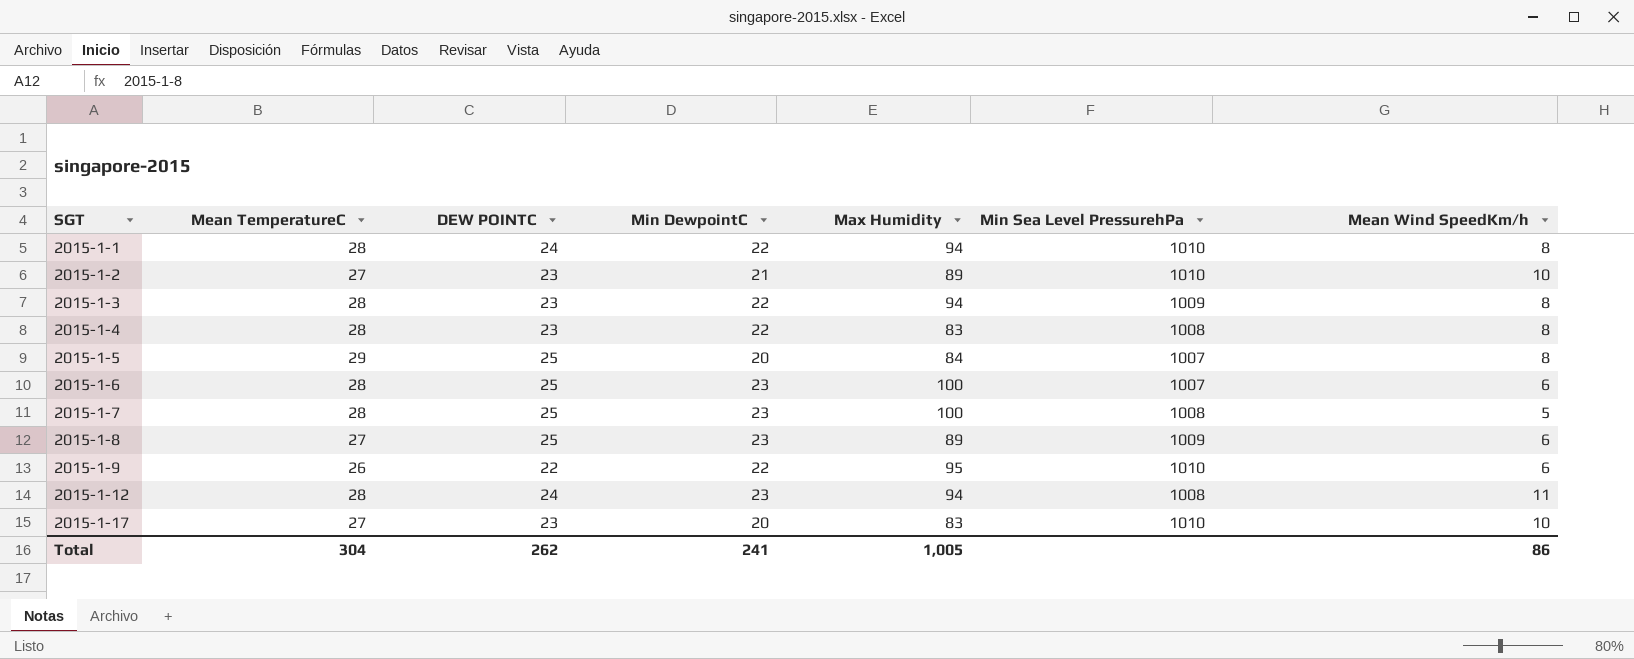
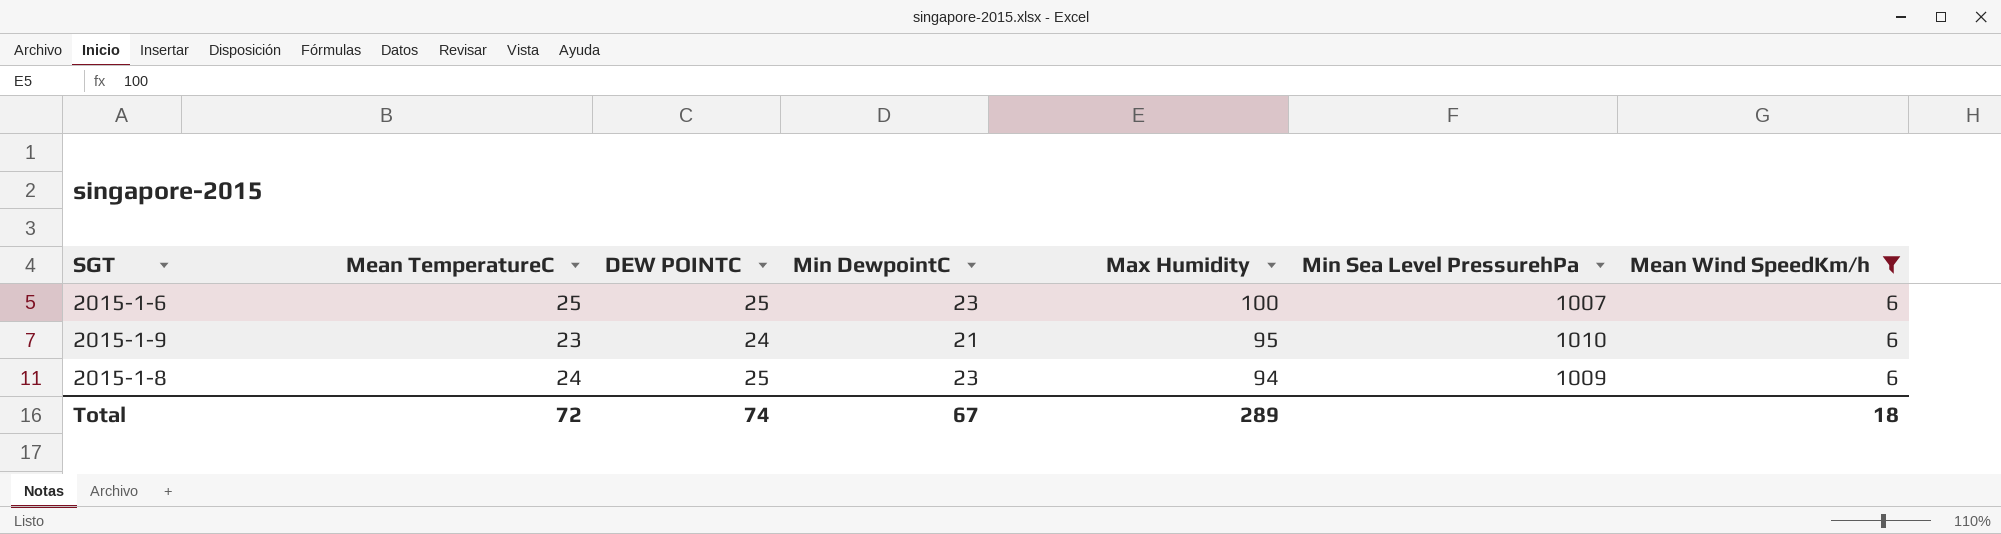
filter: none -> Mean Wind SpeedKm/h = 6
row order: SGT ascending -> Max Humidity descending
2015-1-6 | Mean TemperatureC: 28 -> 25
2015-1-9 | Mean TemperatureC: 26 -> 23
2015-1-9 | DEW POINTC: 22 -> 24
2015-1-9 | Min DewpointC: 22 -> 21
2015-1-8 | Mean TemperatureC: 27 -> 24
2015-1-8 | Max Humidity: 89 -> 94
Total | Mean TemperatureC: 304 -> 72
Total | DEW POINTC: 262 -> 74
Total | Min DewpointC: 241 -> 67
Total | Max Humidity: 1,005 -> 289
Total | Mean Wind SpeedKm/h: 86 -> 18

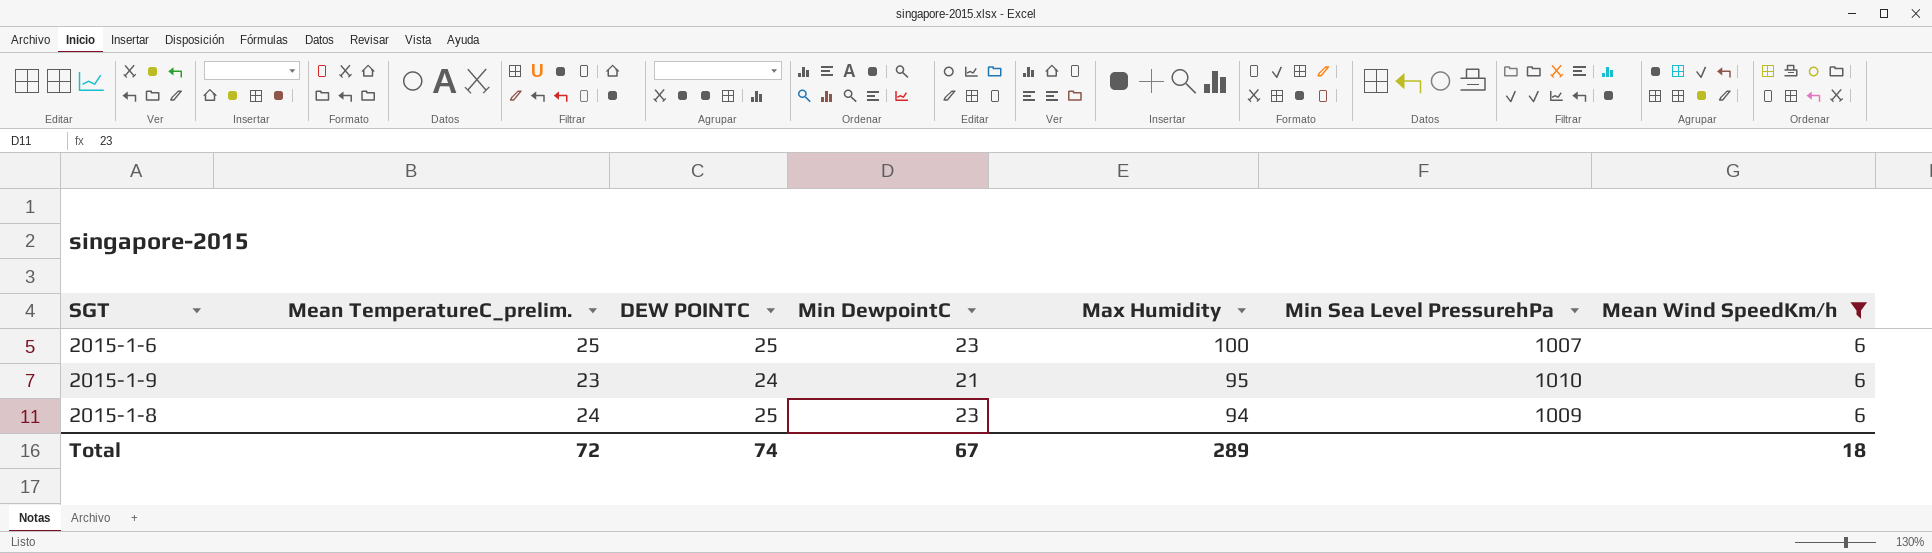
column name: Mean TemperatureC -> Mean TemperatureC_prelim.

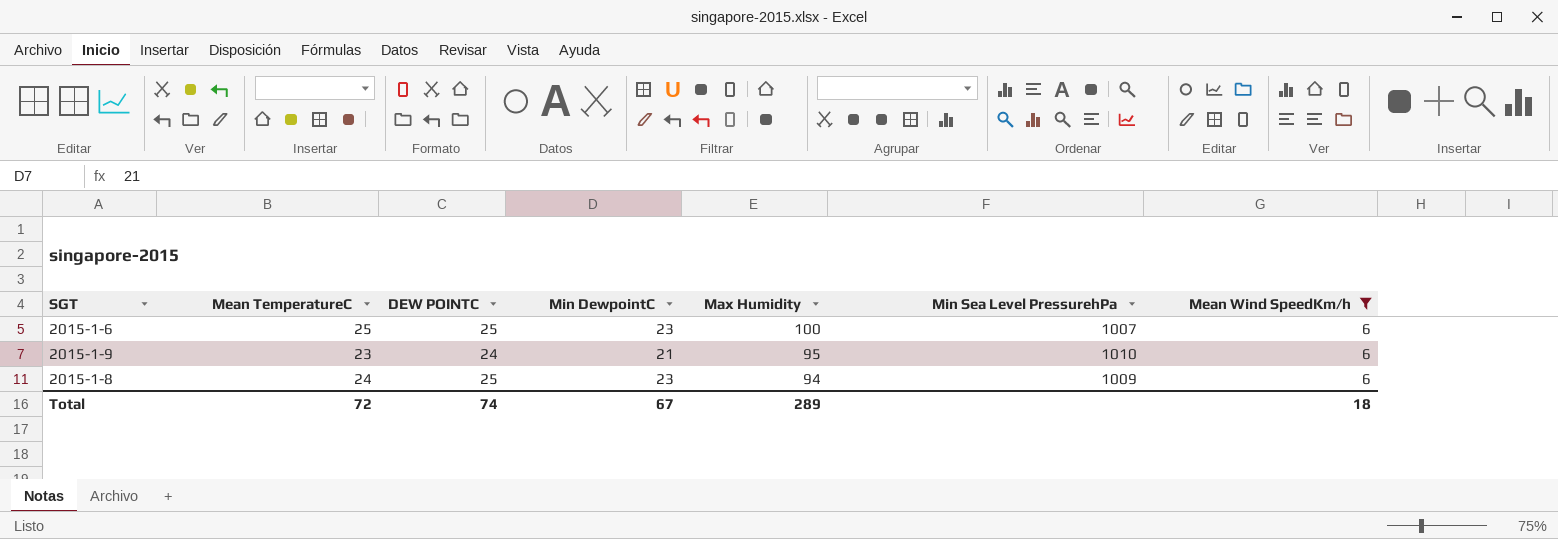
column name: Mean TemperatureC_prelim. -> Mean TemperatureC

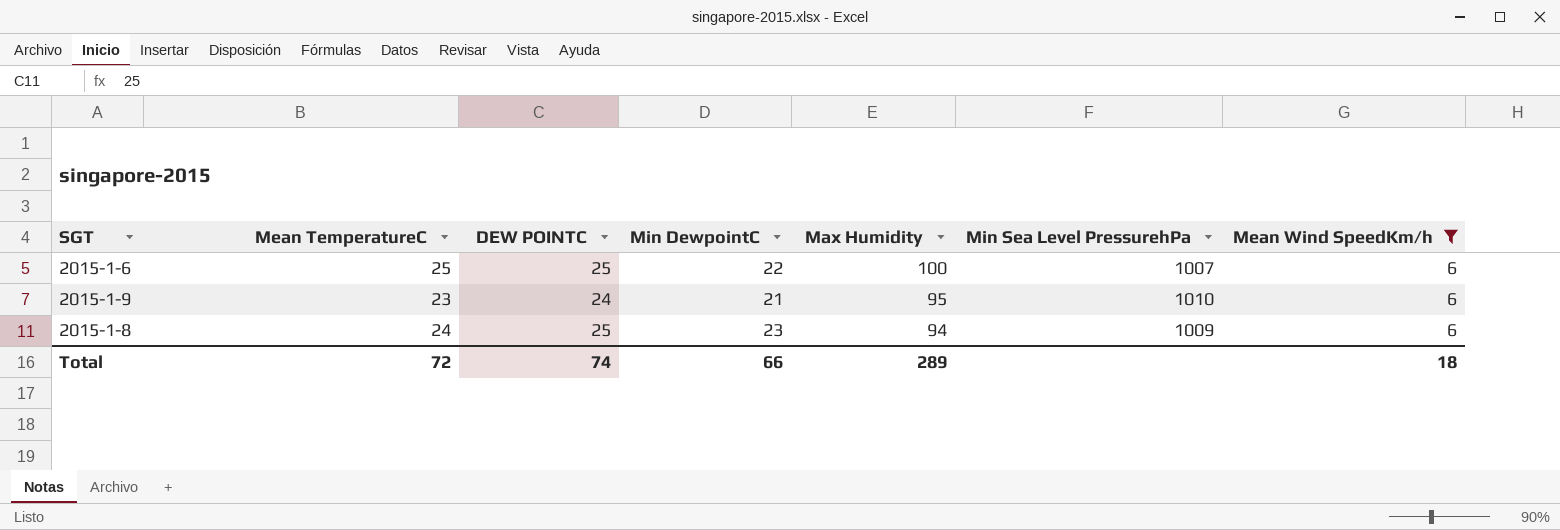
2015-1-6 | Min DewpointC: 23 -> 22
Total | Min DewpointC: 67 -> 66

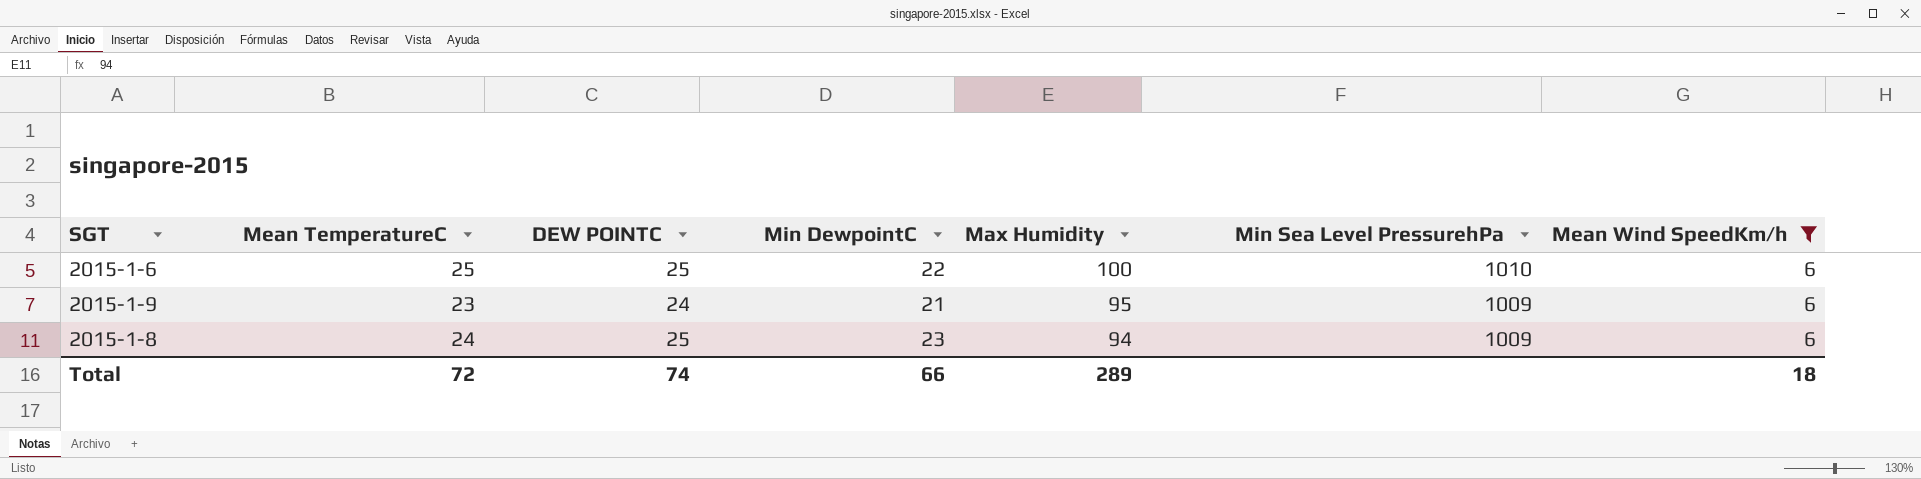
2015-1-6 | Min Sea Level PressurehPa: 1007 -> 1010
2015-1-9 | Min Sea Level PressurehPa: 1010 -> 1009

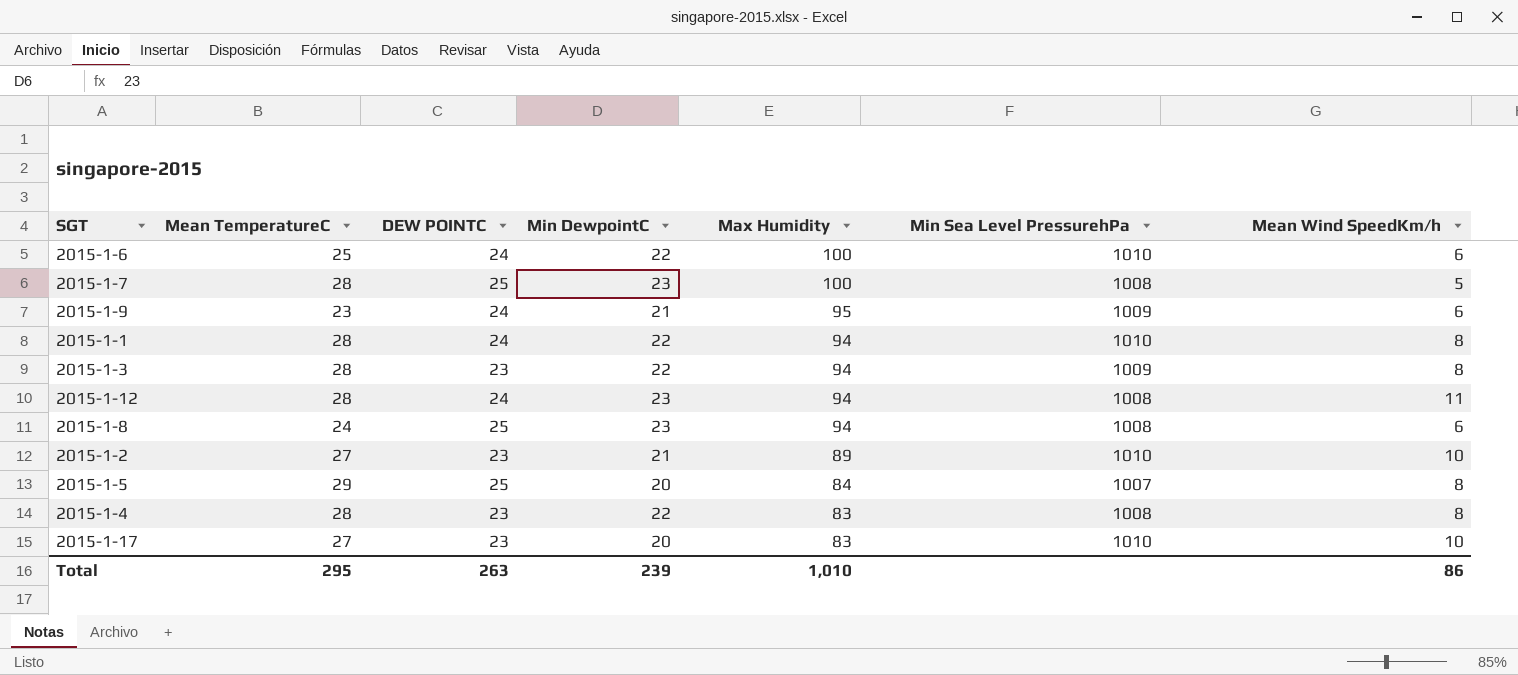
filter: Mean Wind SpeedKm/h = 6 -> none
2015-1-6 | DEW POINTC: 25 -> 24
2015-1-8 | Min Sea Level PressurehPa: 1009 -> 1008
Total | Mean TemperatureC: 72 -> 295
Total | DEW POINTC: 74 -> 263
Total | Min DewpointC: 66 -> 239
Total | Max Humidity: 289 -> 1,010
Total | Mean Wind SpeedKm/h: 18 -> 86

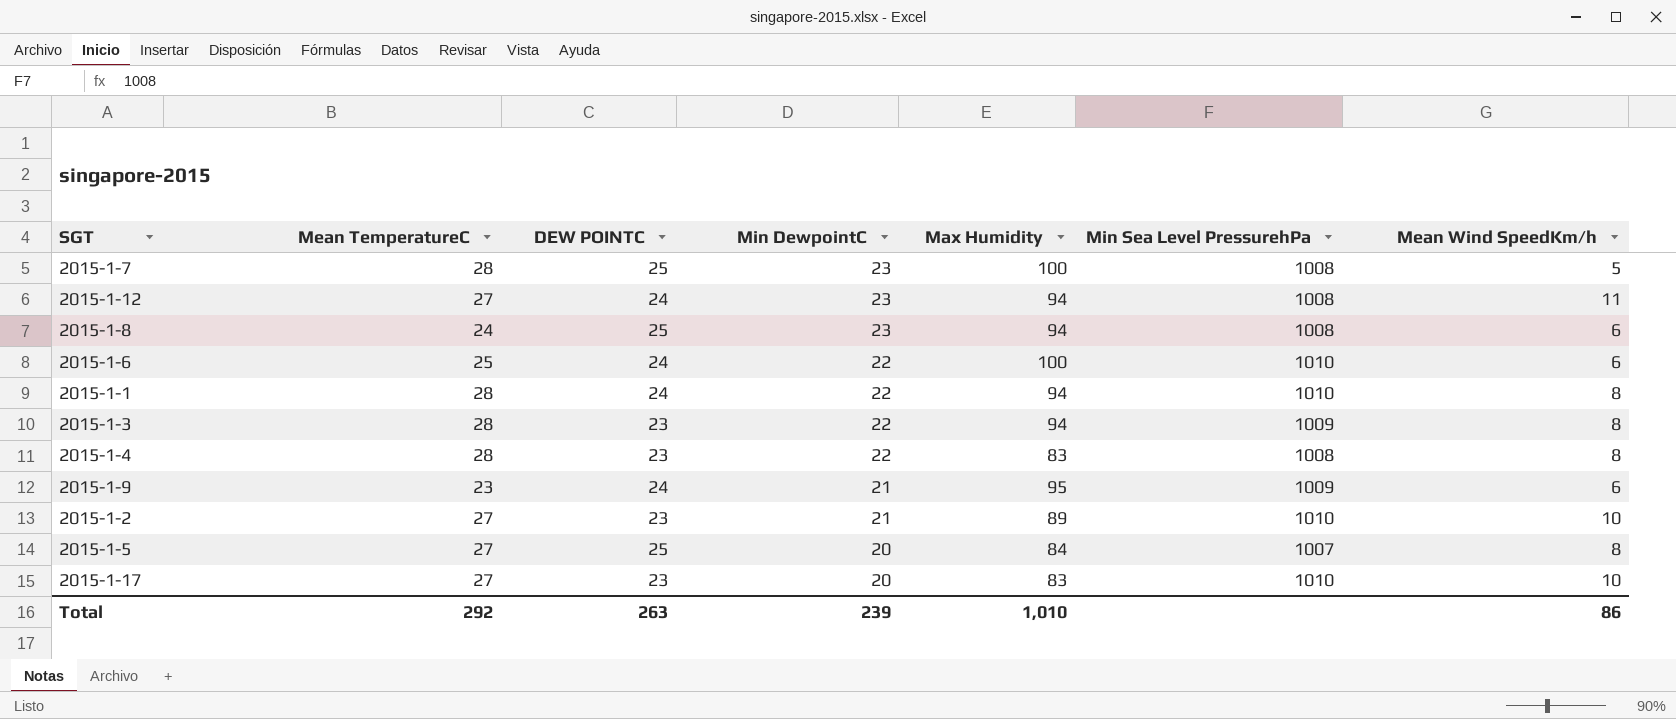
row order: Max Humidity descending -> Min DewpointC descending
2015-1-12 | Mean TemperatureC: 28 -> 27
2015-1-5 | Mean TemperatureC: 29 -> 27
Total | Mean TemperatureC: 295 -> 292

